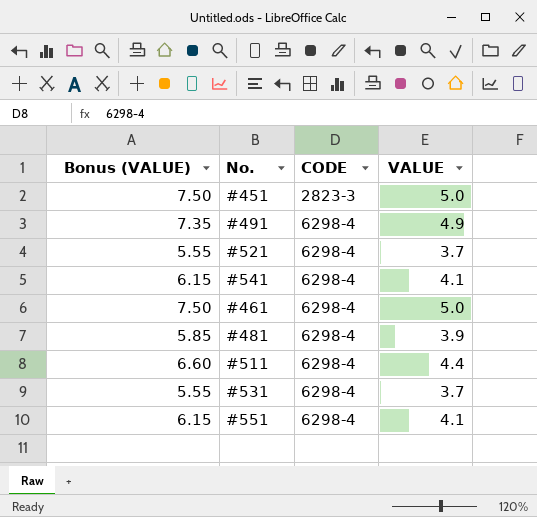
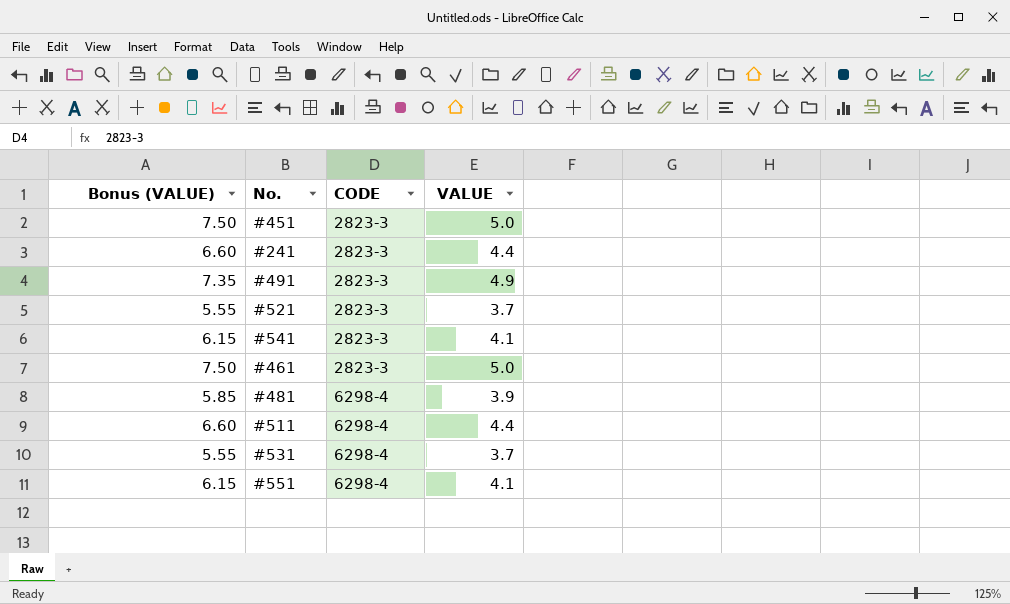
row #241: none -> 6.60 | 2823-3 | 4.4
#491 | CODE: 6298-4 -> 2823-3
#521 | CODE: 6298-4 -> 2823-3
#541 | CODE: 6298-4 -> 2823-3
#461 | CODE: 6298-4 -> 2823-3

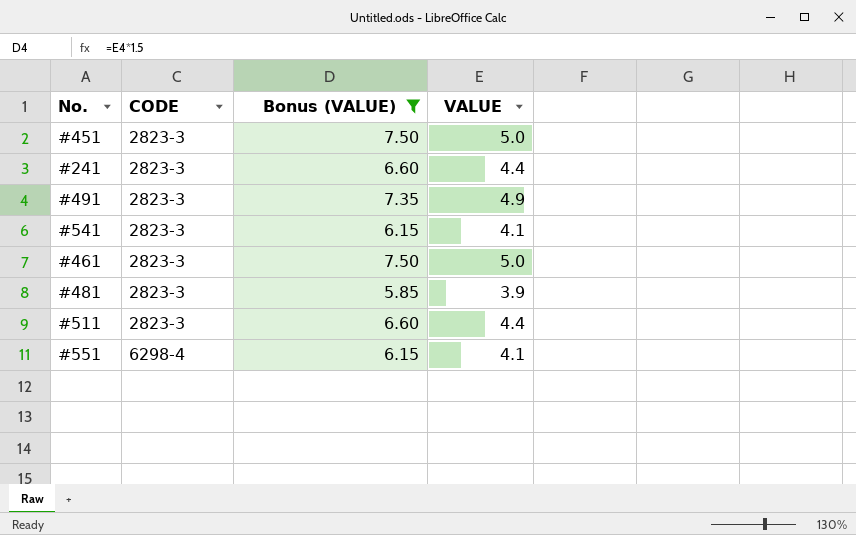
filter: none -> Bonus (VALUE) != 5.55
column Bonus (VALUE) | position: 1 -> 3
#481 | CODE: 6298-4 -> 2823-3
#511 | CODE: 6298-4 -> 2823-3

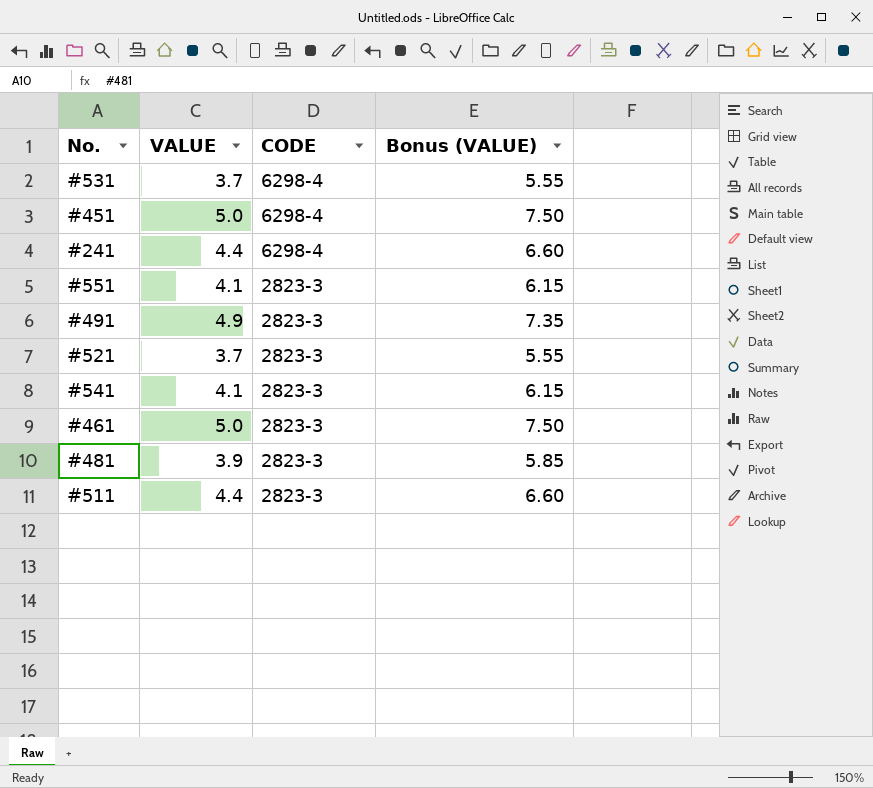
filter: Bonus (VALUE) != 5.55 -> none
row order: CODE ascending -> CODE descending
column VALUE | position: 4 -> 2
#451 | CODE: 2823-3 -> 6298-4
#241 | CODE: 2823-3 -> 6298-4
#551 | CODE: 6298-4 -> 2823-3

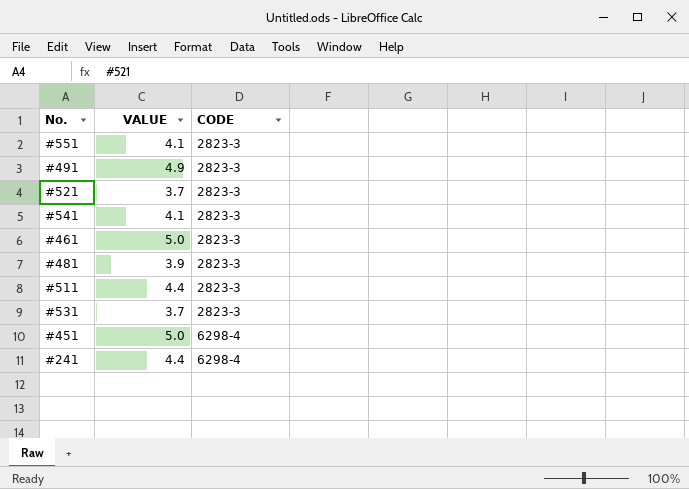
row order: CODE descending -> CODE ascending
column Bonus (VALUE) | formula: [VALUE] * 1.5 -> none
#531 | CODE: 6298-4 -> 2823-3

